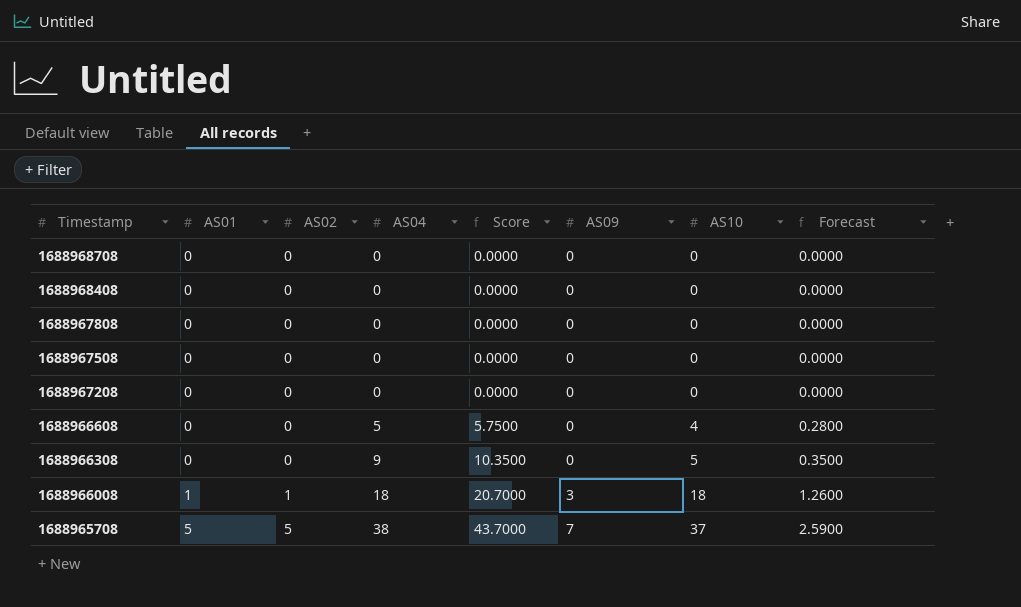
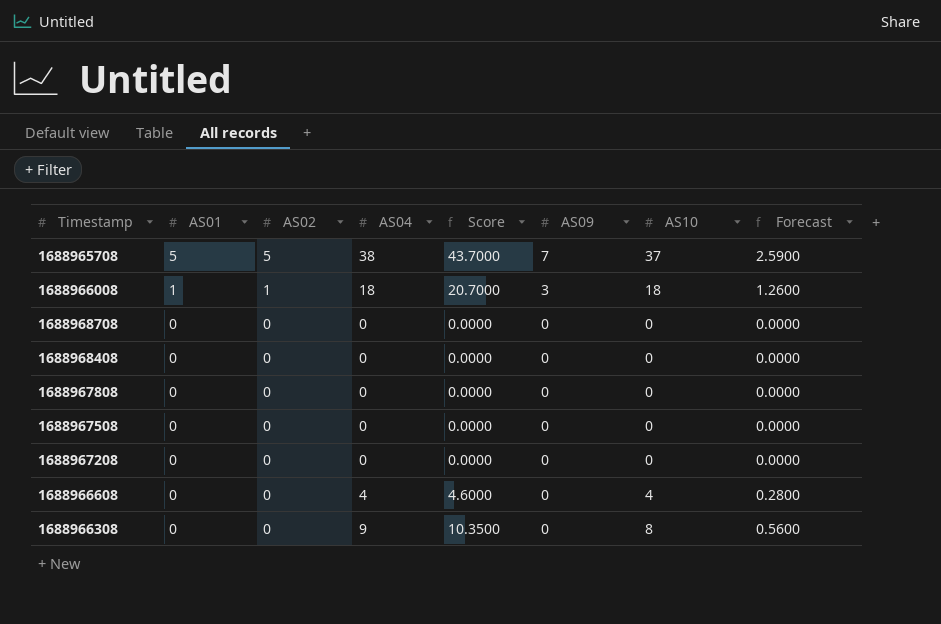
row order: Timestamp descending -> AS01 descending
1688966608 | AS04: 5 -> 4
1688966608 | Score: 5.7500 -> 4.6000
1688966308 | AS10: 5 -> 8
1688966308 | Forecast: 0.3500 -> 0.5600

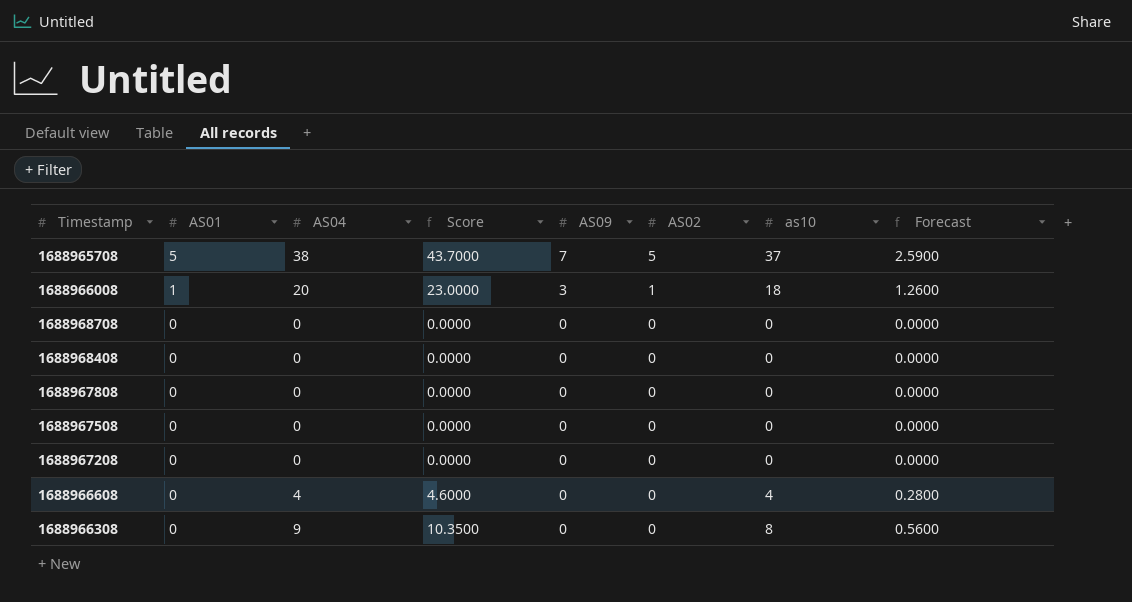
column AS02 | position: 3 -> 6
column name: AS10 -> as10
1688966008 | AS04: 18 -> 20
1688966008 | Score: 20.7000 -> 23.0000

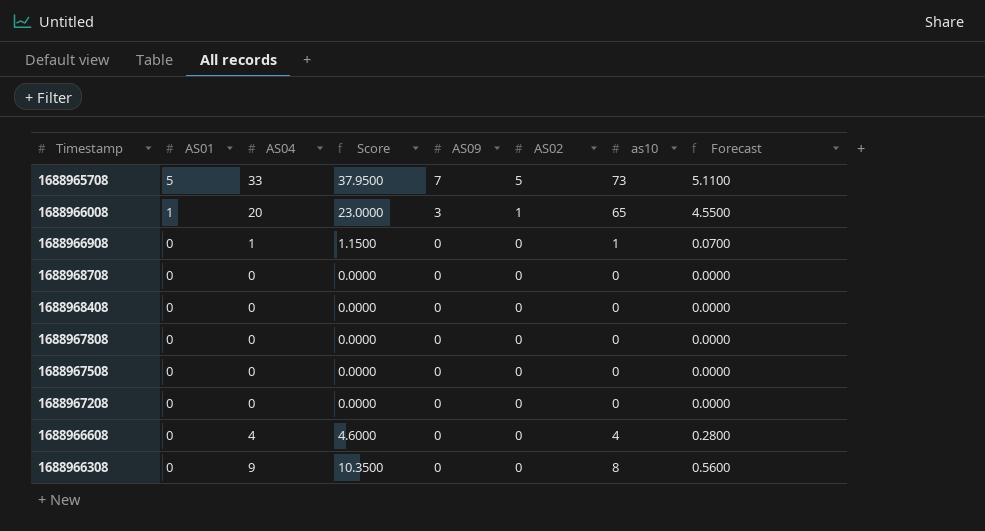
1688965708 | AS04: 38 -> 33
1688965708 | Score: 43.7000 -> 37.9500
1688965708 | as10: 37 -> 73
1688965708 | Forecast: 2.5900 -> 5.1100
1688966008 | as10: 18 -> 65
1688966008 | Forecast: 1.2600 -> 4.5500
row 1688966908: none -> 0 | 1 | 1.1500 | 0 | 0 | 1 | 0.0700

